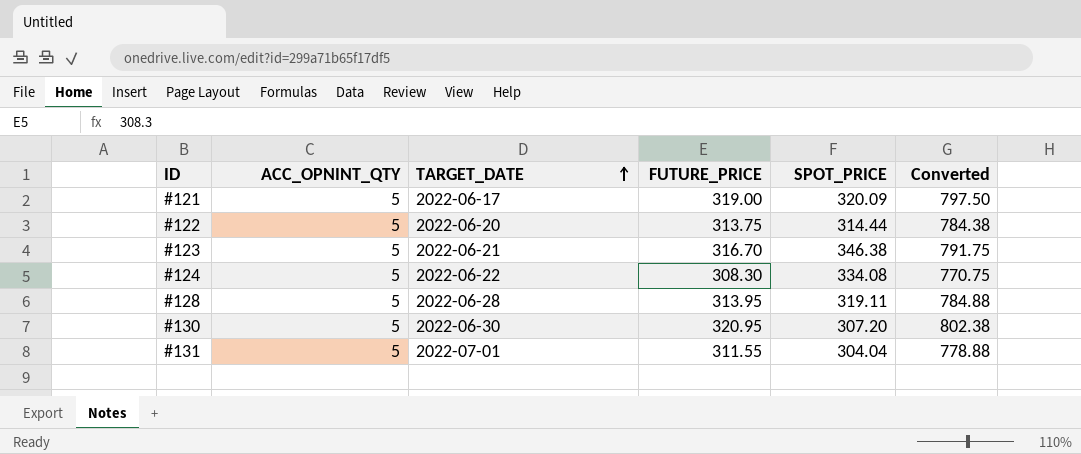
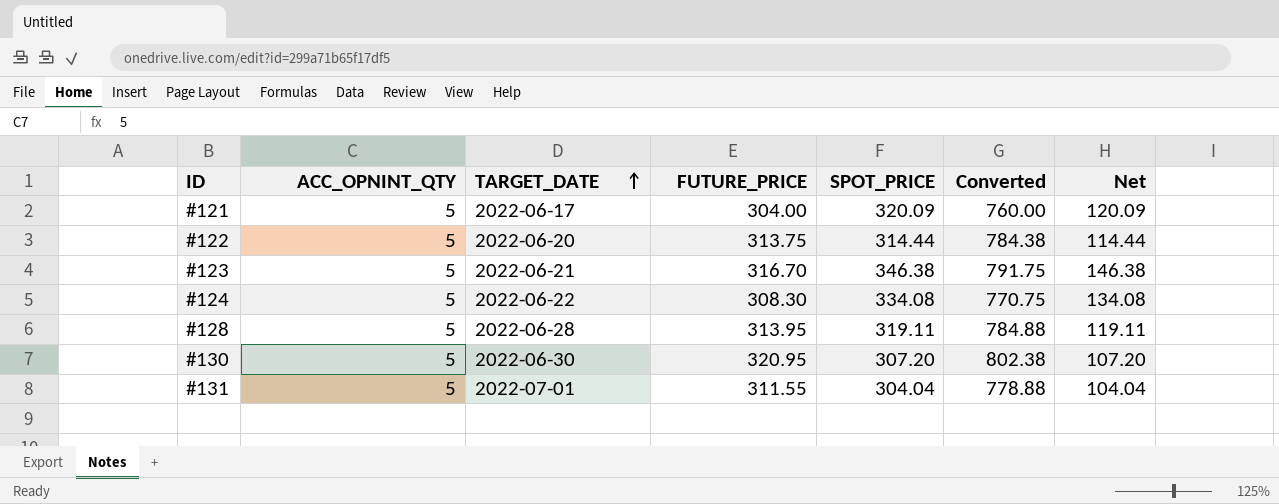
column Net | formula: none -> [SPOT_PRICE] - 200
#121 | FUTURE_PRICE: 319.00 -> 304.00
#121 | Converted: 797.50 -> 760.00

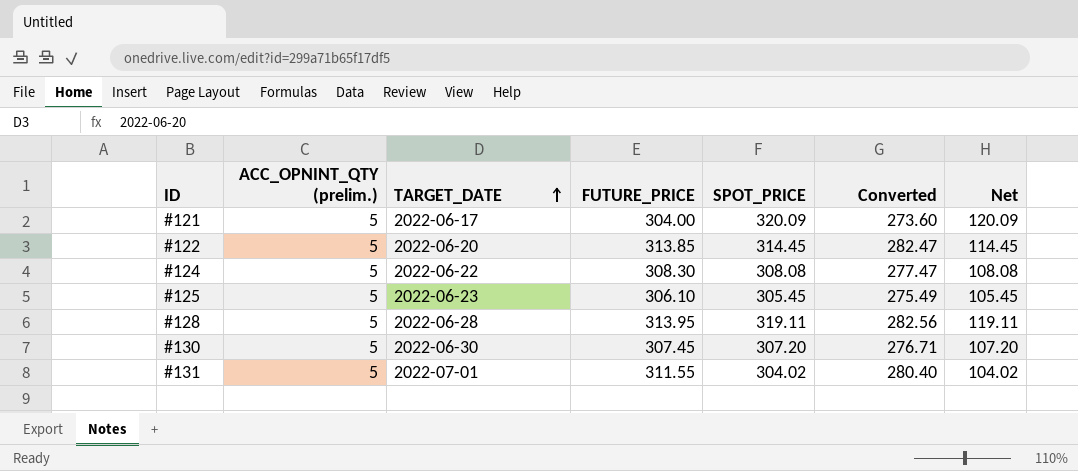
column name: ACC_OPNINT_QTY -> ACC_OPNINT_QTY (prelim.)
column Converted | formula: [FUTURE_PRICE] * 2.5 -> [FUTURE_PRICE] * 0.9
row #123: 5 | 2022-06-21 | 316.70 | 346.38 | 791.75 | 146.38 -> none
#122 | FUTURE_PRICE: 313.75 -> 313.85
#122 | SPOT_PRICE: 314.44 -> 314.45
#122 | Net: 114.44 -> 114.45
#124 | SPOT_PRICE: 334.08 -> 308.08
#124 | Net: 134.08 -> 108.08
row #125: none -> 5 | 2022-06-23 | 306.10 | 305.45 | 275.49 | 105.45
#130 | FUTURE_PRICE: 320.95 -> 307.45
#131 | SPOT_PRICE: 304.04 -> 304.02
#131 | Net: 104.04 -> 104.02

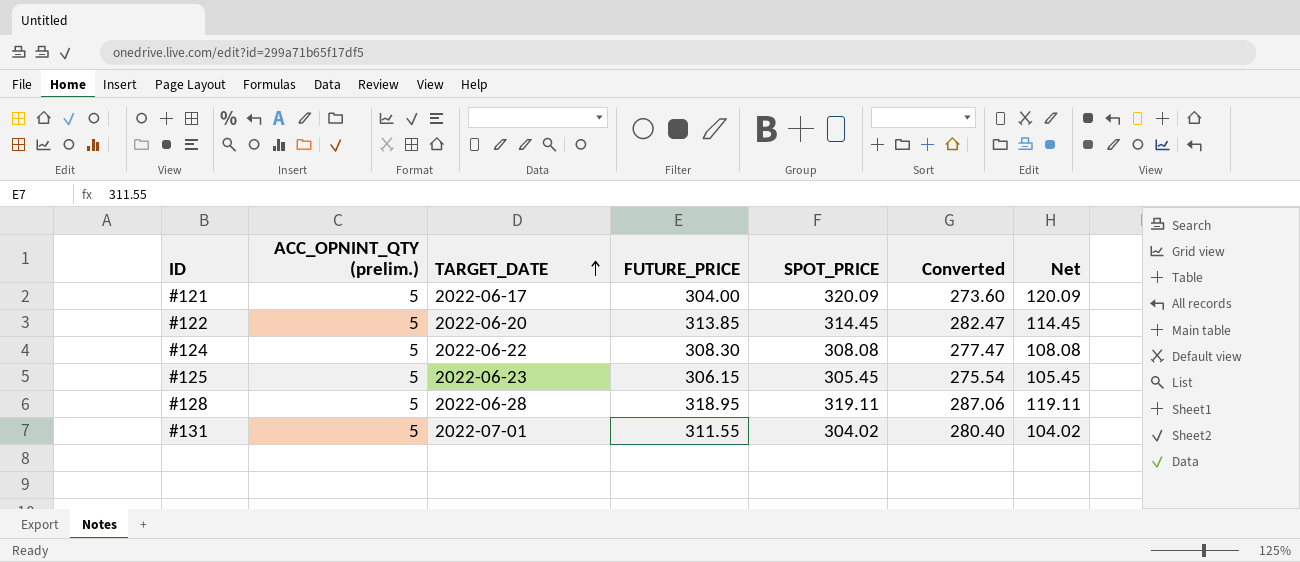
row #130: 5 | 2022-06-30 | 307.45 | 307.20 | 276.71 | 107.20 -> none
#125 | FUTURE_PRICE: 306.10 -> 306.15
#125 | Converted: 275.49 -> 275.54
#128 | FUTURE_PRICE: 313.95 -> 318.95
#128 | Converted: 282.56 -> 287.06

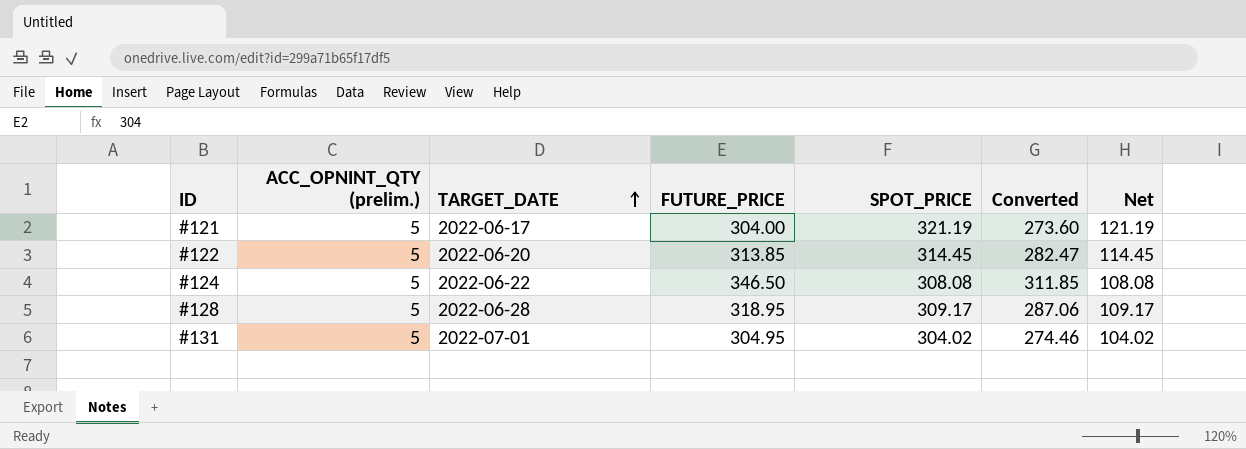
row #125: 5 | 2022-06-23 | 306.15 | 305.45 | 275.54 | 105.45 -> none
#121 | SPOT_PRICE: 320.09 -> 321.19
#121 | Net: 120.09 -> 121.19
#124 | FUTURE_PRICE: 308.30 -> 346.50
#124 | Converted: 277.47 -> 311.85
#128 | SPOT_PRICE: 319.11 -> 309.17
#128 | Net: 119.11 -> 109.17
#131 | FUTURE_PRICE: 311.55 -> 304.95
#131 | Converted: 280.40 -> 274.46

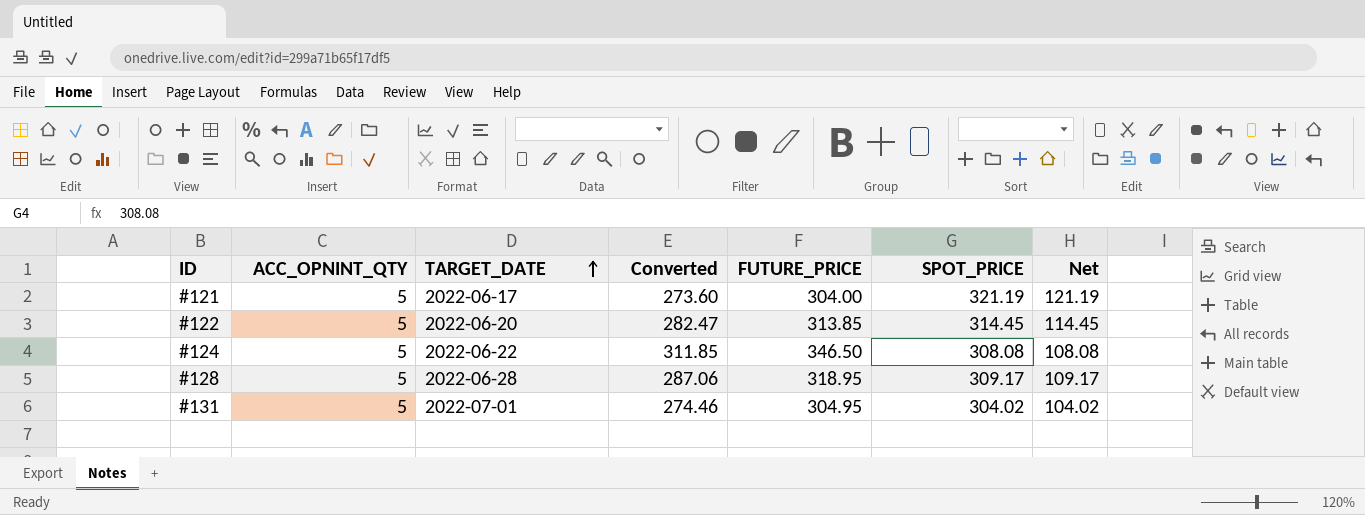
column name: ACC_OPNINT_QTY (prelim.) -> ACC_OPNINT_QTY
column Converted | position: 6 -> 4

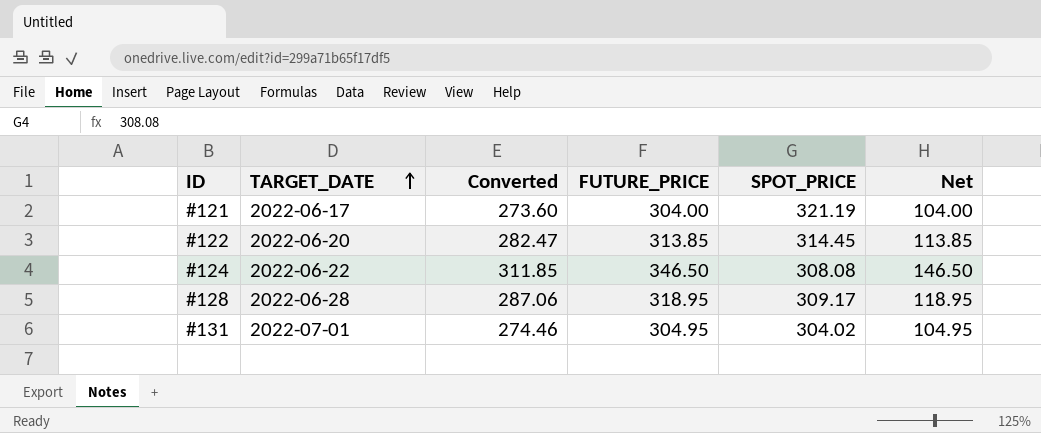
column ACC_OPNINT_QTY | position: 2 -> none
column Net | formula: [SPOT_PRICE] - 200 -> [FUTURE_PRICE] - 200

